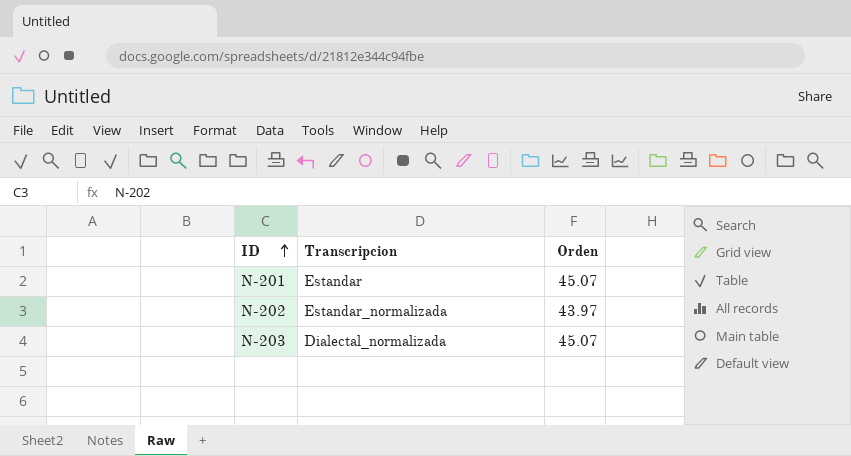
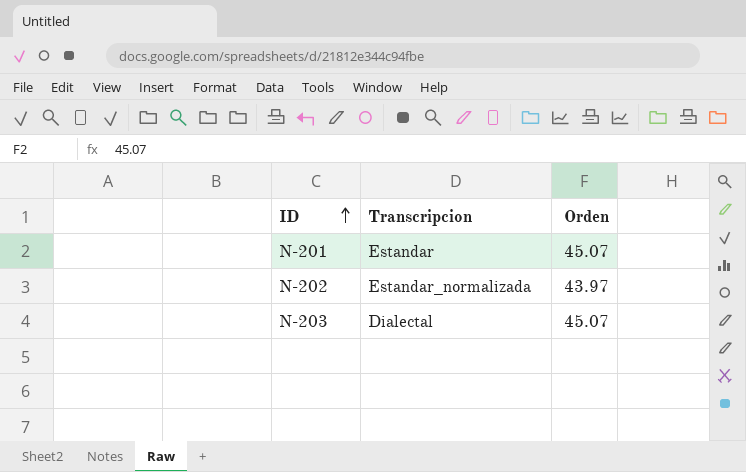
N-203 | Transcripcion: Dialectal_normalizada -> Dialectal

